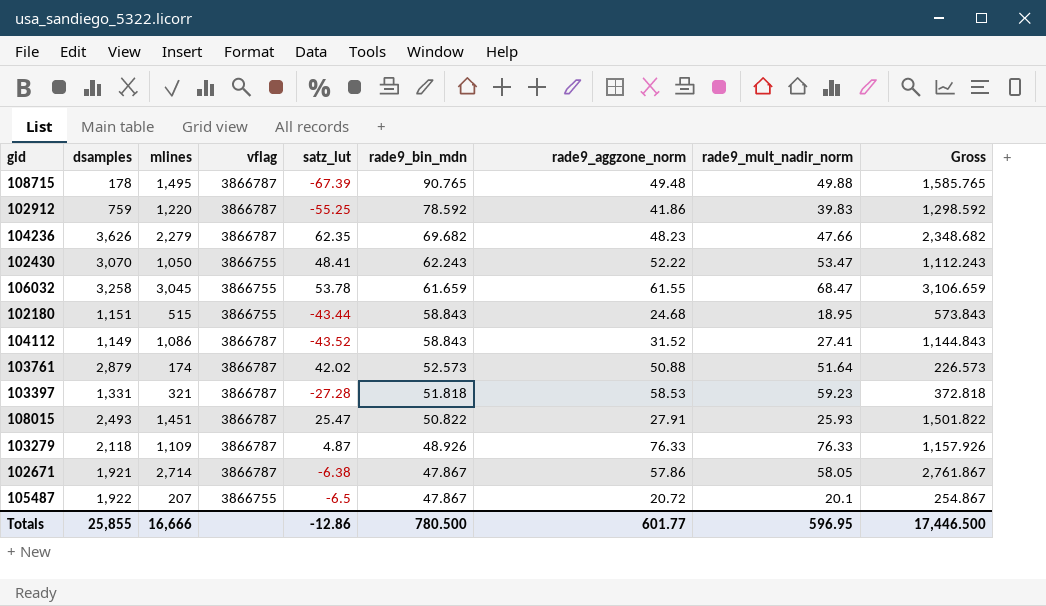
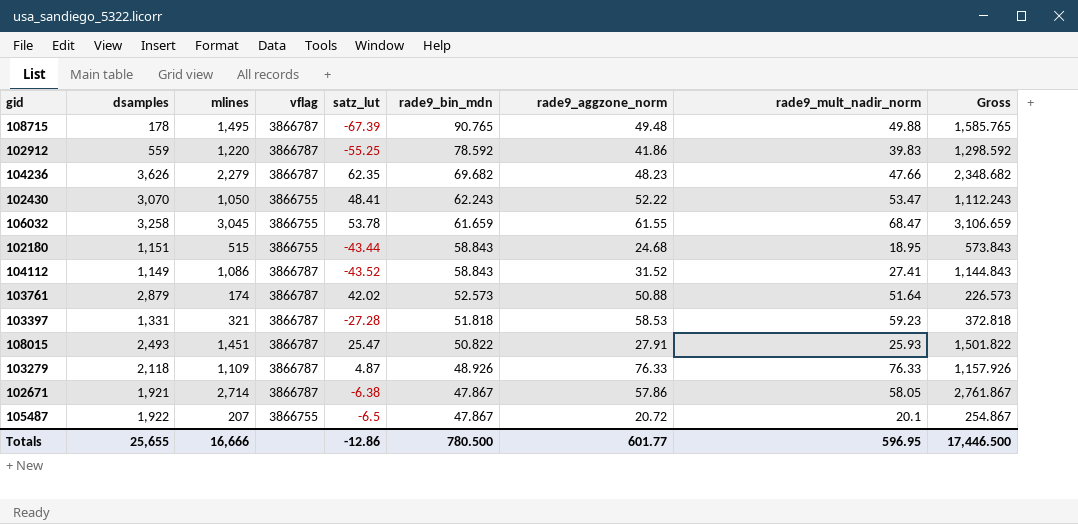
102912 | dsamples: 759 -> 559
Totals | dsamples: 25,855 -> 25,655

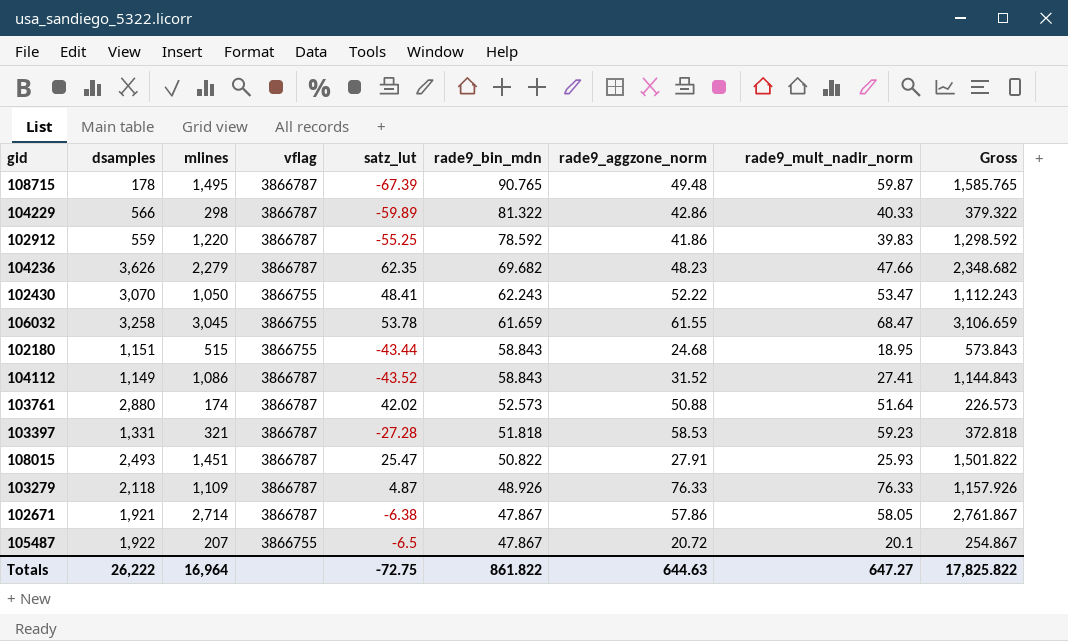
108715 | rade9_mult_nadir_norm: 49.88 -> 59.87
row 104229: none -> 566 | 298 | 3866787 | -59.89 | 81.322 | 42.86 | 40.33 | 379.322
103761 | dsamples: 2,879 -> 2,880
Totals | dsamples: 25,655 -> 26,222
Totals | mlines: 16,666 -> 16,964
Totals | satz_lut: -12.86 -> -72.75
Totals | rade9_bin_mdn: 780.500 -> 861.822
Totals | rade9_aggzone_norm: 601.77 -> 644.63
Totals | rade9_mult_nadir_norm: 596.95 -> 647.27
Totals | Gross: 17,446.500 -> 17,825.822

